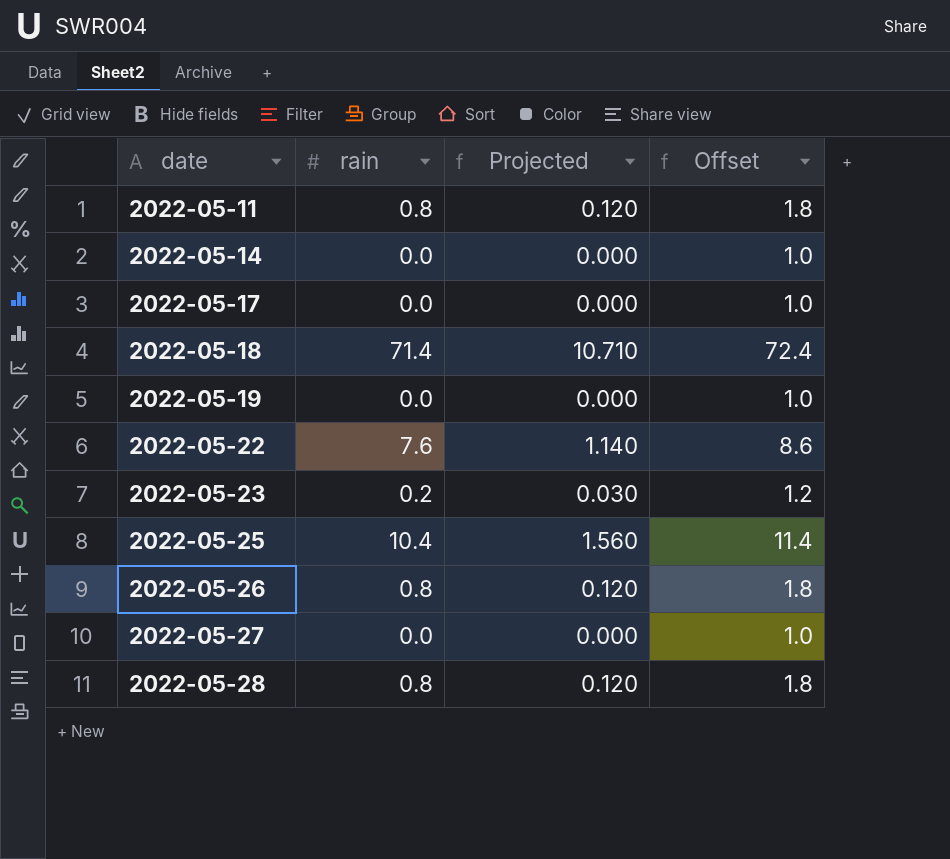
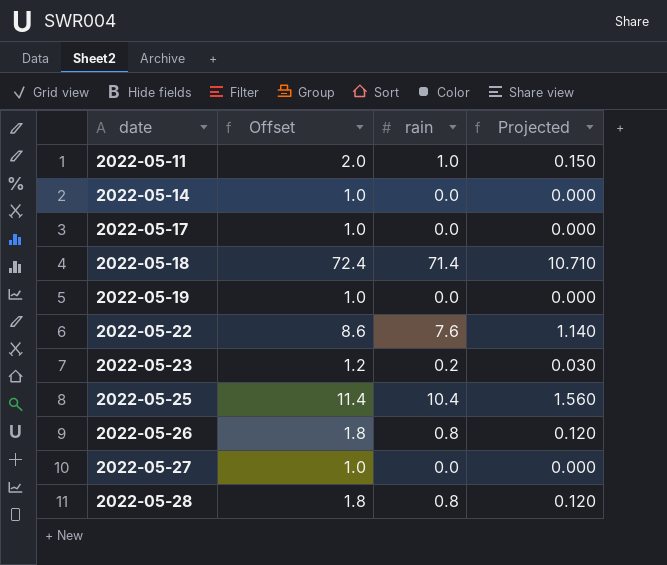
column Offset | position: 4 -> 2
2022-05-11 | Offset: 1.8 -> 2.0
2022-05-11 | rain: 0.8 -> 1.0
2022-05-11 | Projected: 0.120 -> 0.150

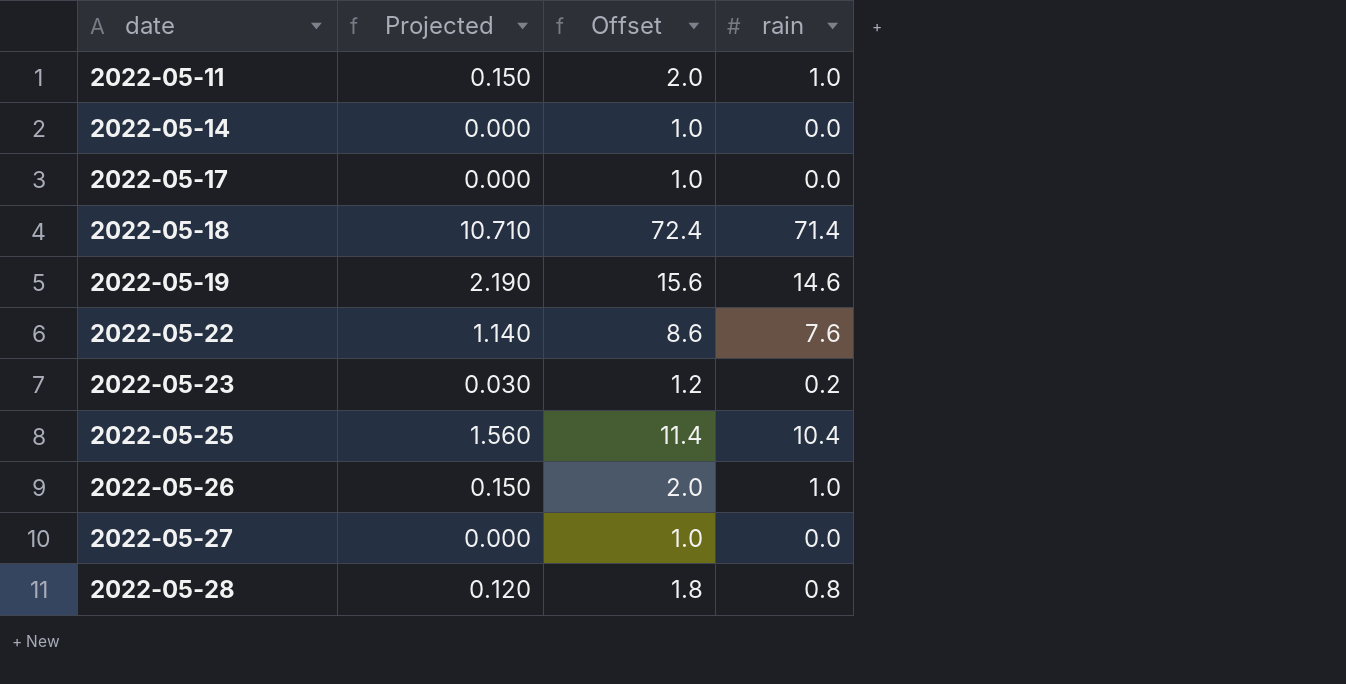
column Projected | position: 4 -> 2
2022-05-19 | Projected: 0.000 -> 2.190
2022-05-19 | Offset: 1.0 -> 15.6
2022-05-19 | rain: 0.0 -> 14.6
2022-05-26 | Projected: 0.120 -> 0.150
2022-05-26 | Offset: 1.8 -> 2.0
2022-05-26 | rain: 0.8 -> 1.0

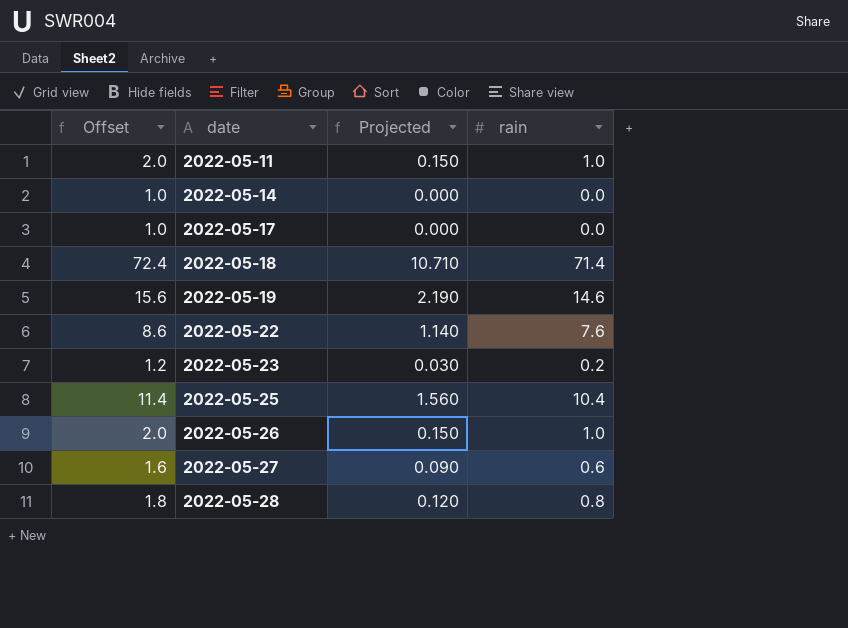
column Offset | position: 3 -> 1
2022-05-27 | Offset: 1.0 -> 1.6
2022-05-27 | Projected: 0.000 -> 0.090
2022-05-27 | rain: 0.0 -> 0.6

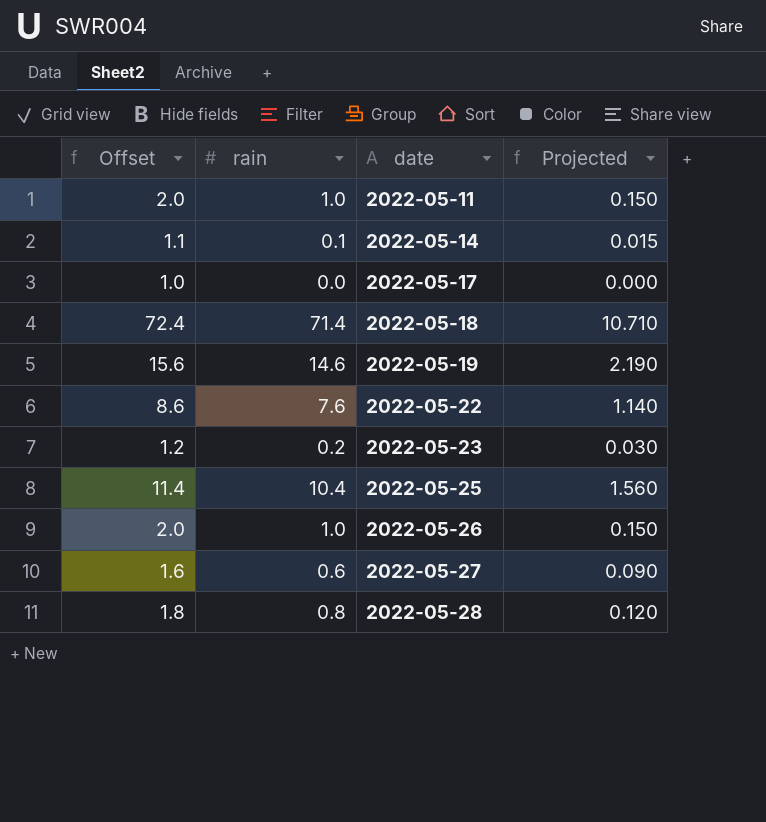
column rain | position: 4 -> 2
2022-05-14 | Offset: 1.0 -> 1.1
2022-05-14 | rain: 0.0 -> 0.1
2022-05-14 | Projected: 0.000 -> 0.015

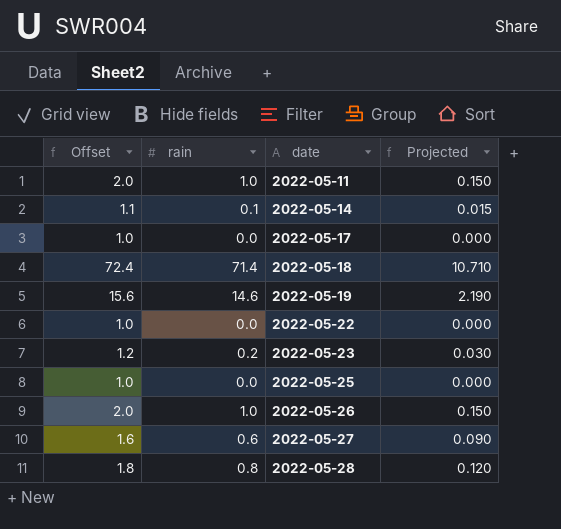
2022-05-22 | Offset: 8.6 -> 1.0
2022-05-22 | rain: 7.6 -> 0.0
2022-05-22 | Projected: 1.140 -> 0.000
2022-05-25 | Offset: 11.4 -> 1.0
2022-05-25 | rain: 10.4 -> 0.0
2022-05-25 | Projected: 1.560 -> 0.000

